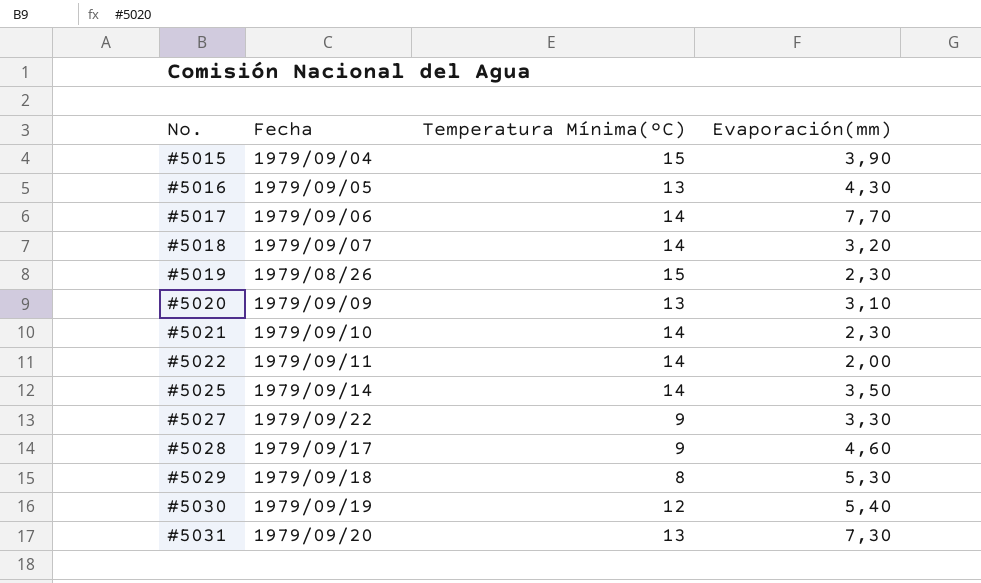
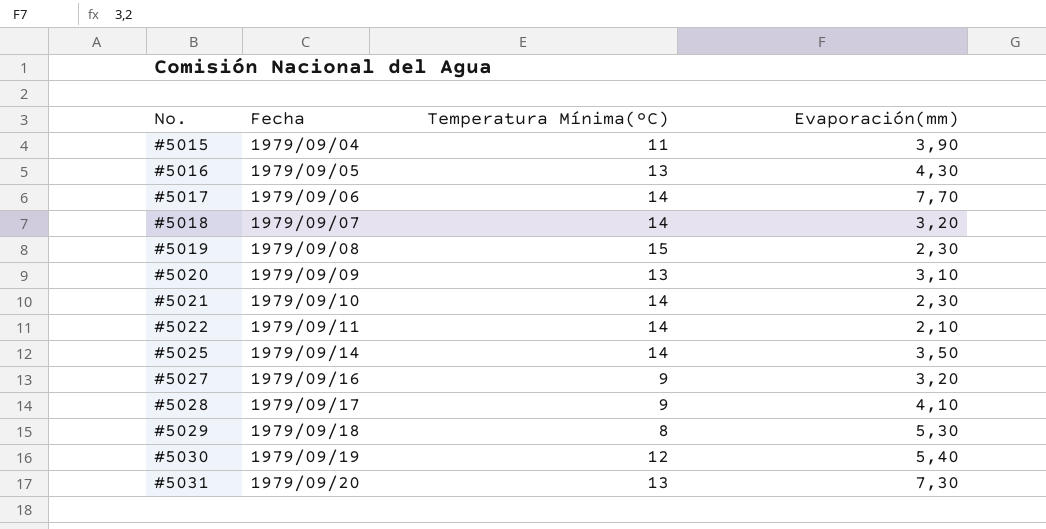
#5015 | Temperatura Mínima(ºC): 15 -> 11
#5019 | Fecha: 1979/08/26 -> 1979/09/08
#5022 | Evaporación(mm): 2,00 -> 2,10
#5027 | Fecha: 1979/09/22 -> 1979/09/16
#5027 | Evaporación(mm): 3,30 -> 3,20
#5028 | Evaporación(mm): 4,60 -> 4,10

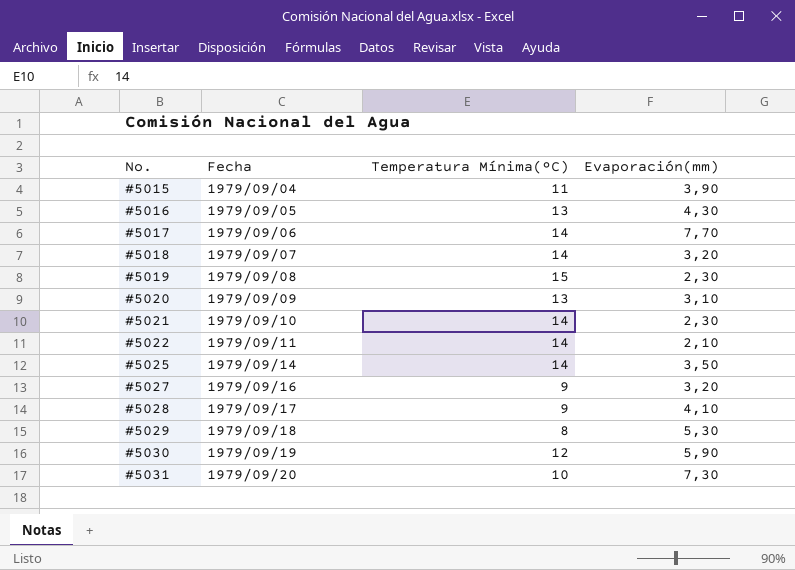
#5030 | Evaporación(mm): 5,40 -> 5,90
#5031 | Temperatura Mínima(ºC): 13 -> 10

